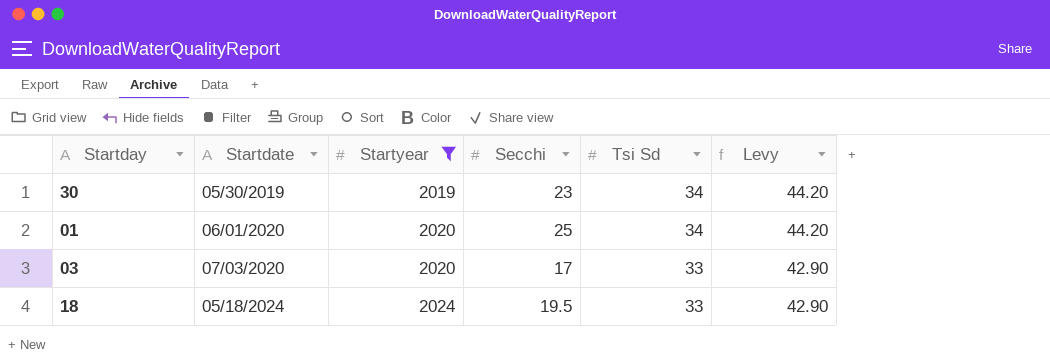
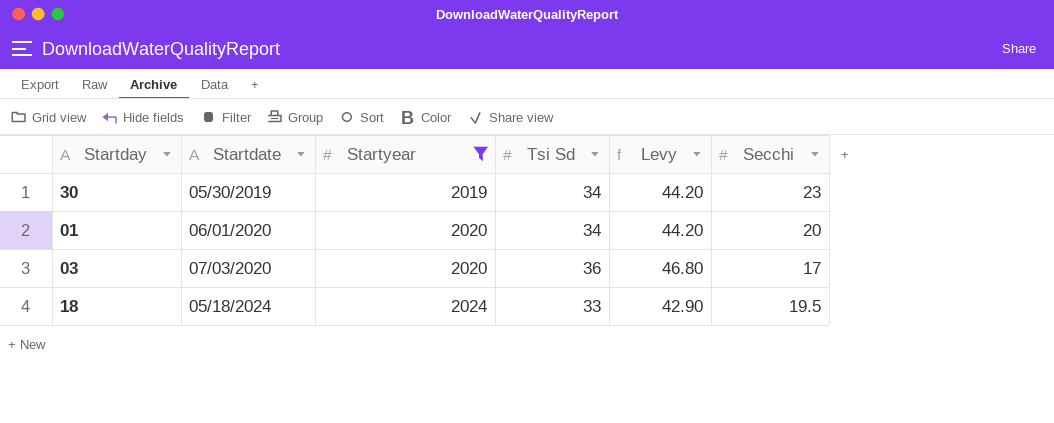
column Secchi | position: 4 -> 6
01 | Secchi: 25 -> 20
03 | Tsi Sd: 33 -> 36
03 | Levy: 42.90 -> 46.80

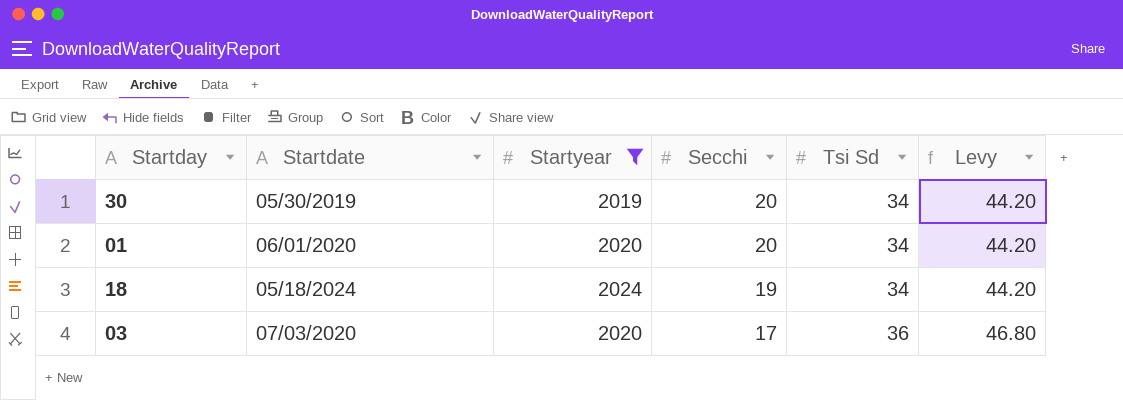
row order: Startdate ascending -> Secchi descending
column Secchi | position: 6 -> 4
30 | Secchi: 23 -> 20
18 | Secchi: 19.5 -> 19
18 | Tsi Sd: 33 -> 34
18 | Levy: 42.90 -> 44.20

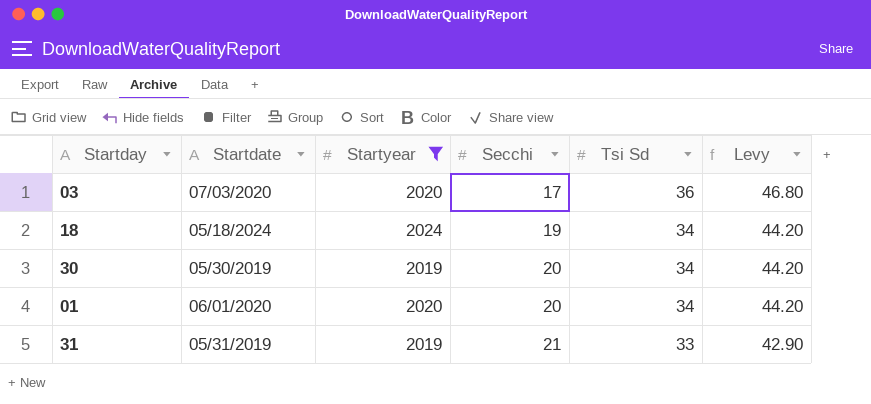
row order: Secchi descending -> Secchi ascending
row 31: none -> 05/31/2019 | 2019 | 21 | 33 | 42.90

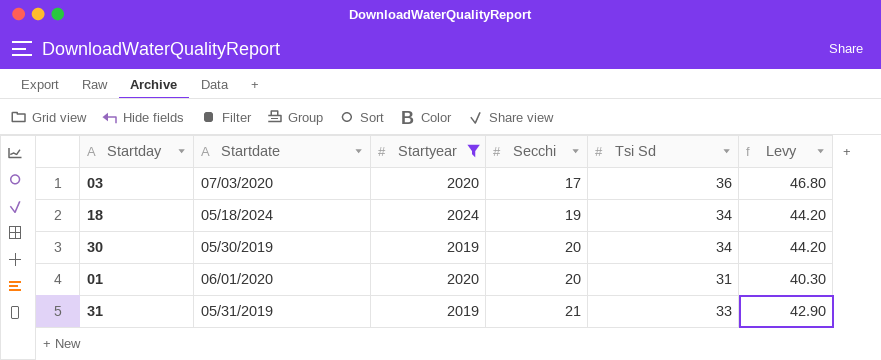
01 | Tsi Sd: 34 -> 31
01 | Levy: 44.20 -> 40.30

